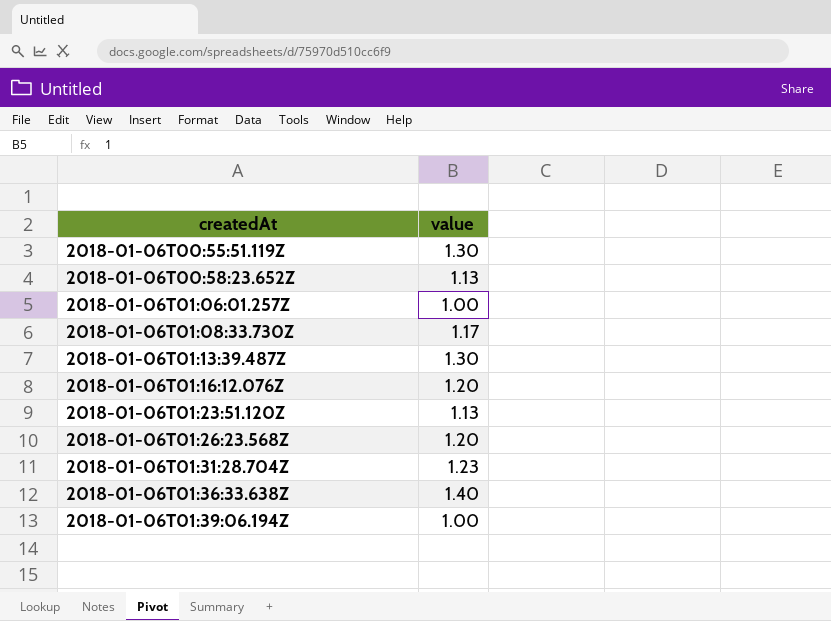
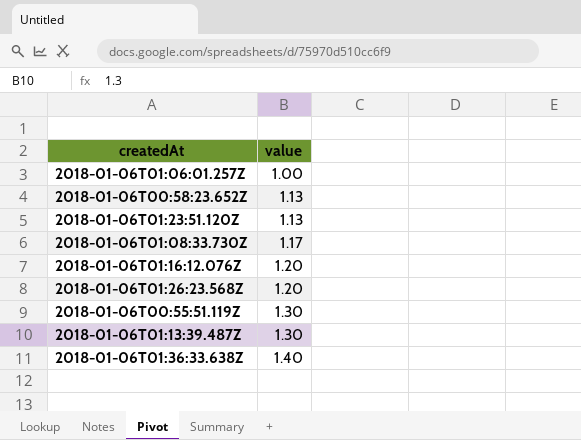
row order: createdAt ascending -> value ascending
row 2018-01-06T01:31:28.704Z: 1.23 -> none
row 2018-01-06T01:39:06.194Z: 1.00 -> none

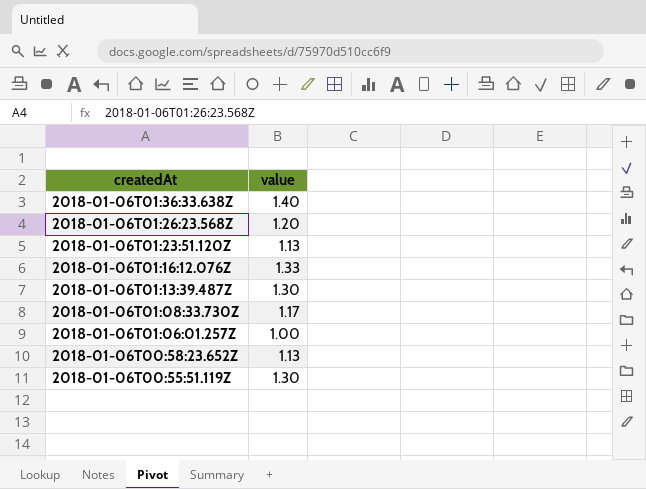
row order: value ascending -> createdAt descending
2018-01-06T01:16:12.076Z | value: 1.20 -> 1.33

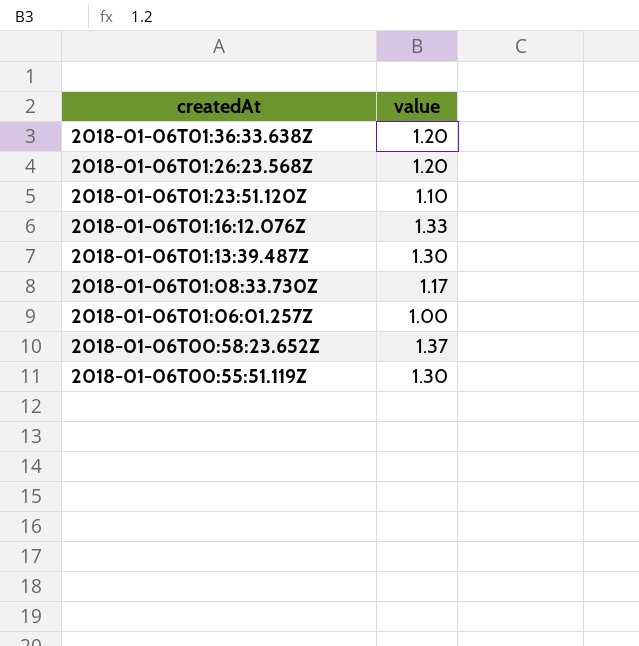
2018-01-06T01:36:33.638Z | value: 1.40 -> 1.20
2018-01-06T01:23:51.120Z | value: 1.13 -> 1.10
2018-01-06T00:58:23.652Z | value: 1.13 -> 1.37

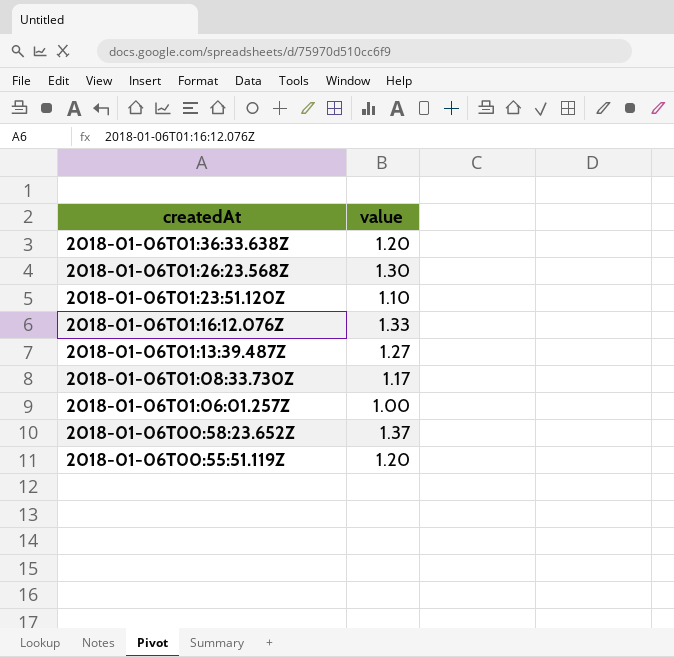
2018-01-06T01:26:23.568Z | value: 1.20 -> 1.30
2018-01-06T01:13:39.487Z | value: 1.30 -> 1.27
2018-01-06T00:55:51.119Z | value: 1.30 -> 1.20

